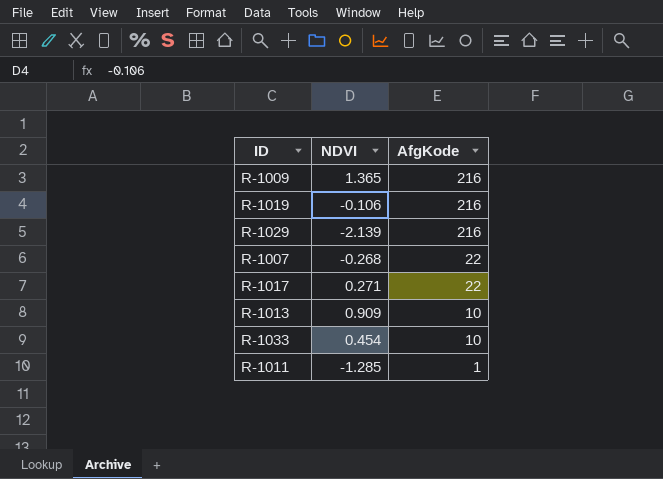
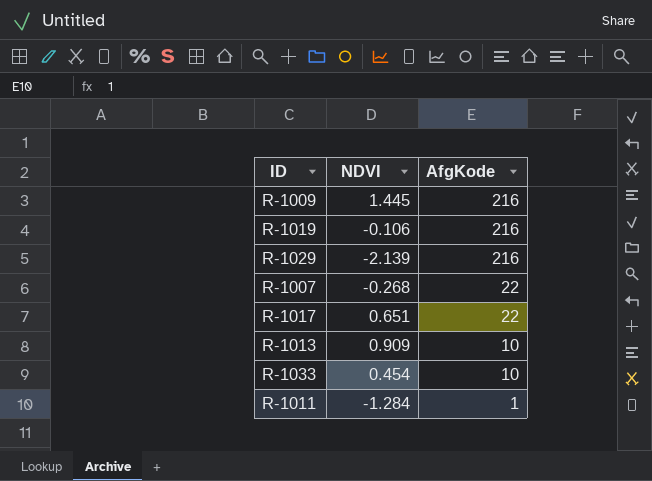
R-1009 | NDVI: 1.365 -> 1.445
R-1017 | NDVI: 0.271 -> 0.651
R-1011 | NDVI: -1.285 -> -1.284

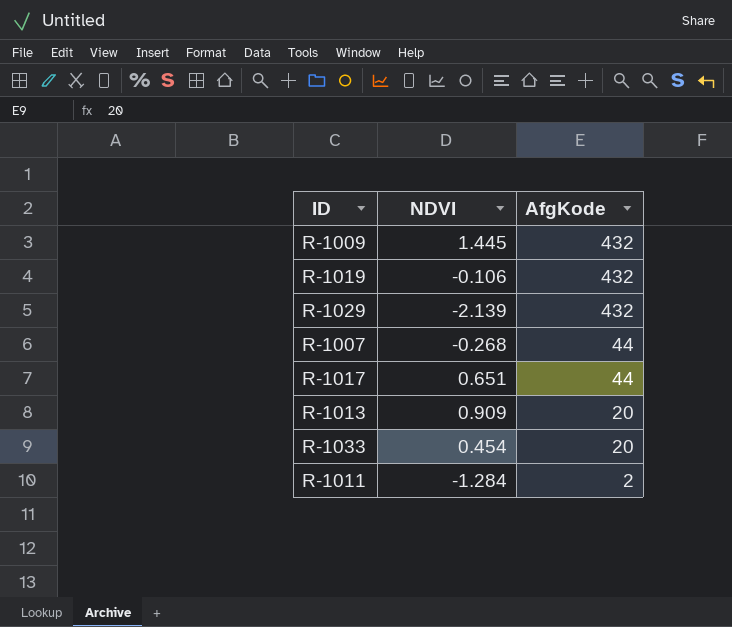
R-1009 | AfgKode: 216 -> 432
R-1019 | AfgKode: 216 -> 432
R-1029 | AfgKode: 216 -> 432
R-1007 | AfgKode: 22 -> 44
R-1017 | AfgKode: 22 -> 44
R-1013 | AfgKode: 10 -> 20
R-1033 | AfgKode: 10 -> 20
R-1011 | AfgKode: 1 -> 2

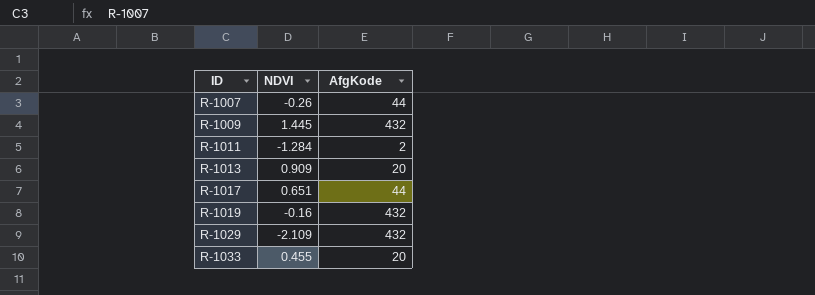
row order: AfgKode descending -> ID ascending
R-1007 | NDVI: -0.268 -> -0.26
R-1019 | NDVI: -0.106 -> -0.16
R-1029 | NDVI: -2.139 -> -2.109
R-1033 | NDVI: 0.454 -> 0.455

